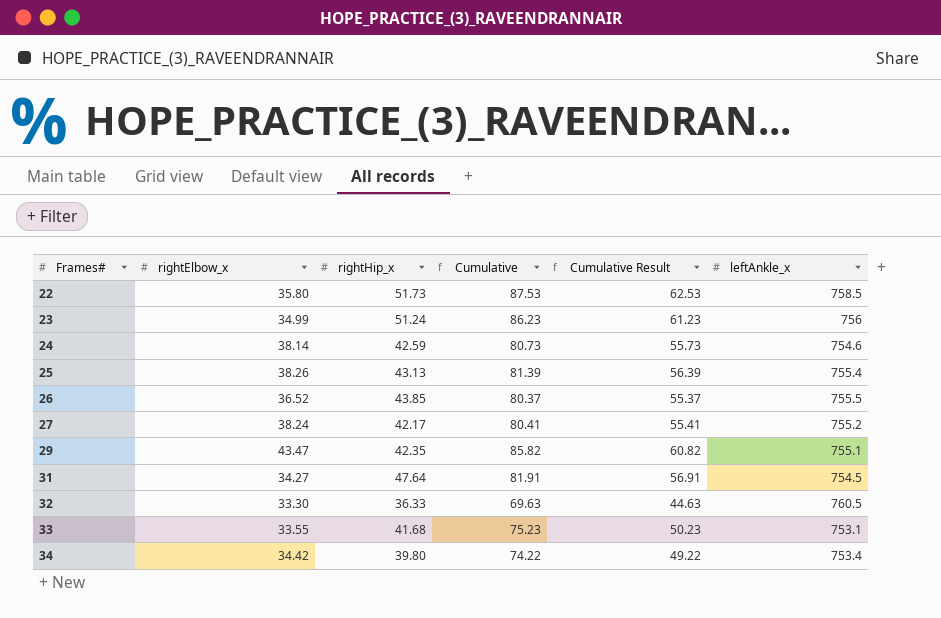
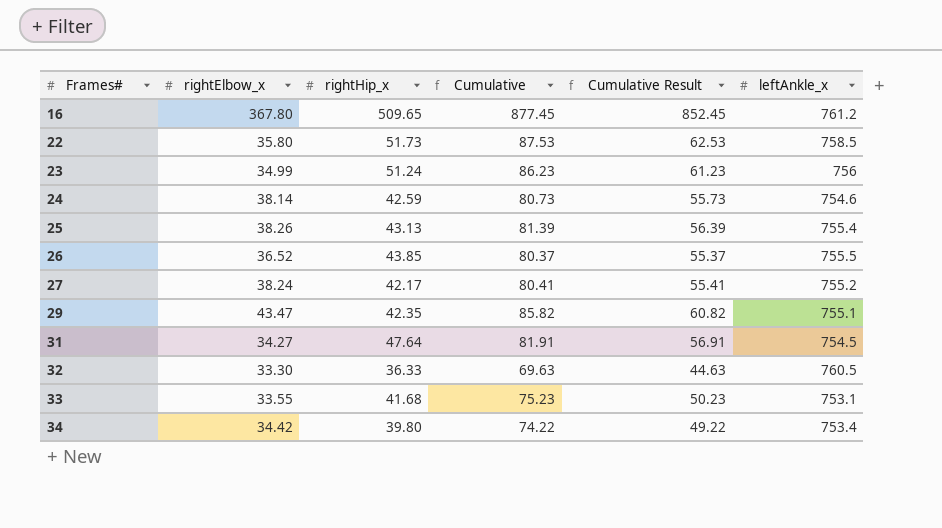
row 16: none -> 367.80 | 509.65 | 877.45 | 852.45 | 761.2

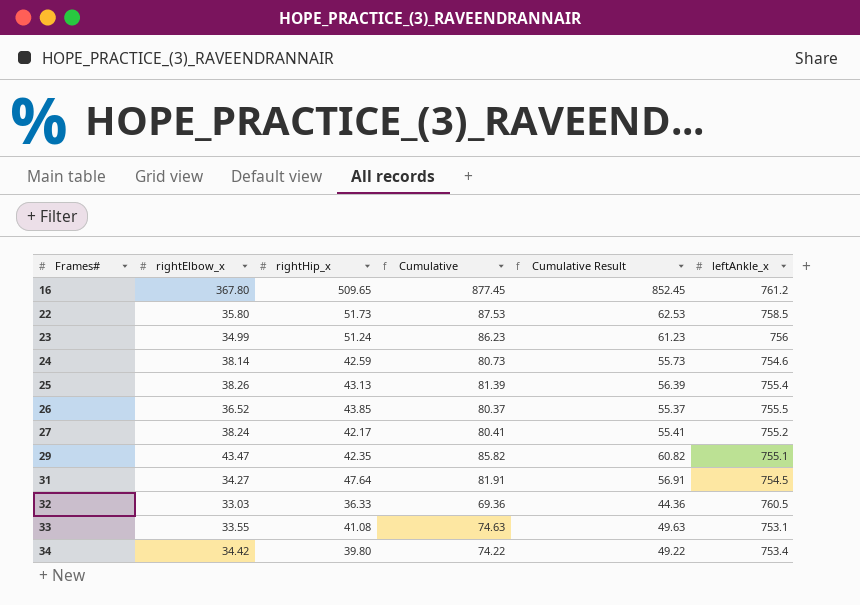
32 | rightElbow_x: 33.30 -> 33.03
32 | Cumulative: 69.63 -> 69.36
32 | Cumulative Result: 44.63 -> 44.36
33 | rightHip_x: 41.68 -> 41.08
33 | Cumulative: 75.23 -> 74.63
33 | Cumulative Result: 50.23 -> 49.63

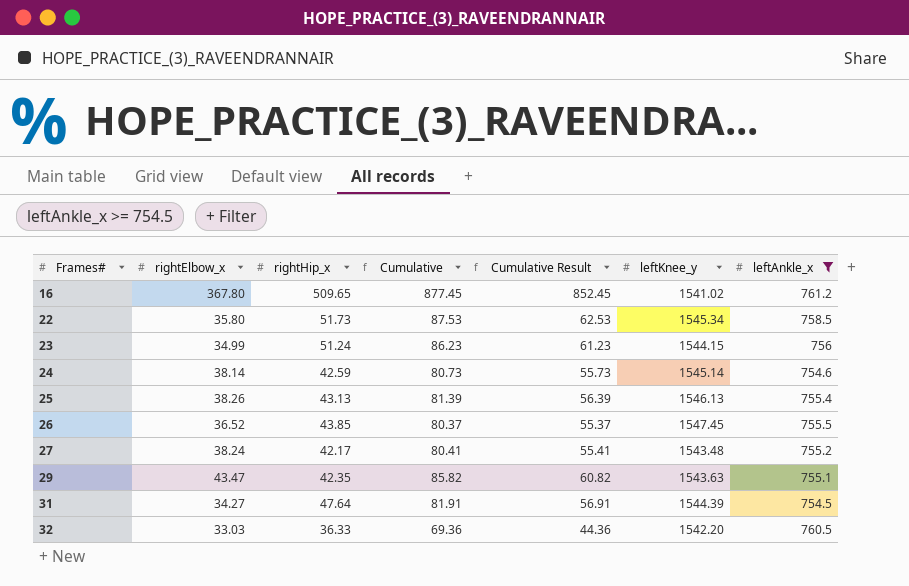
filter: none -> leftAnkle_x >= 754.5
column leftKnee_y | position: none -> 6

